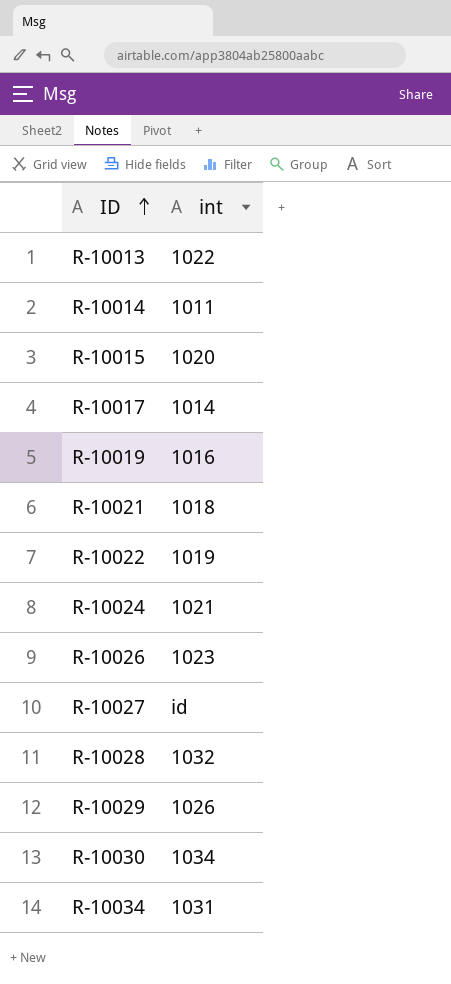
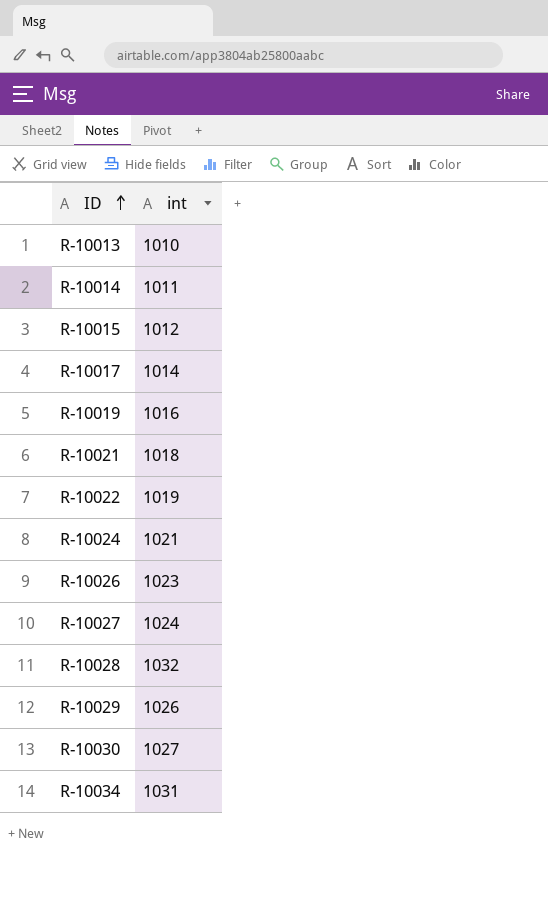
R-10013 | int: 1022 -> 1010
R-10015 | int: 1020 -> 1012
R-10027 | int: id -> 1024
R-10030 | int: 1034 -> 1027

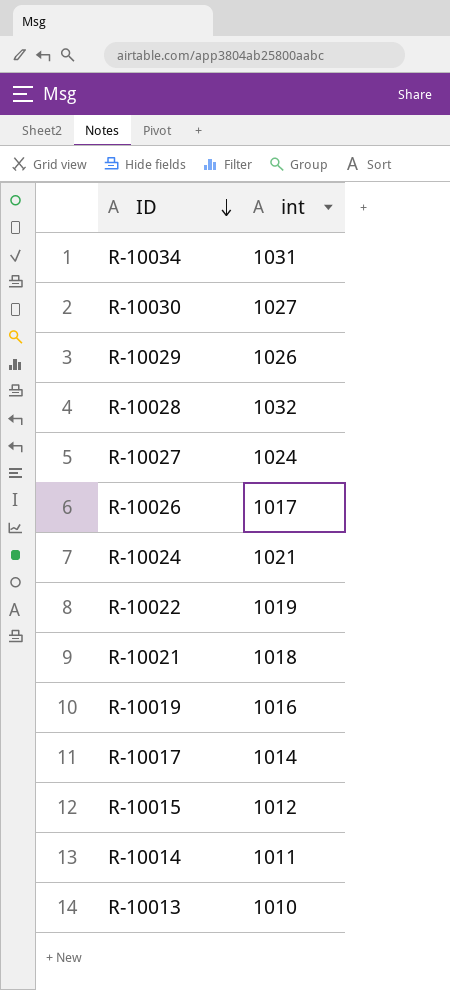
row order: ID ascending -> ID descending
R-10026 | int: 1023 -> 1017

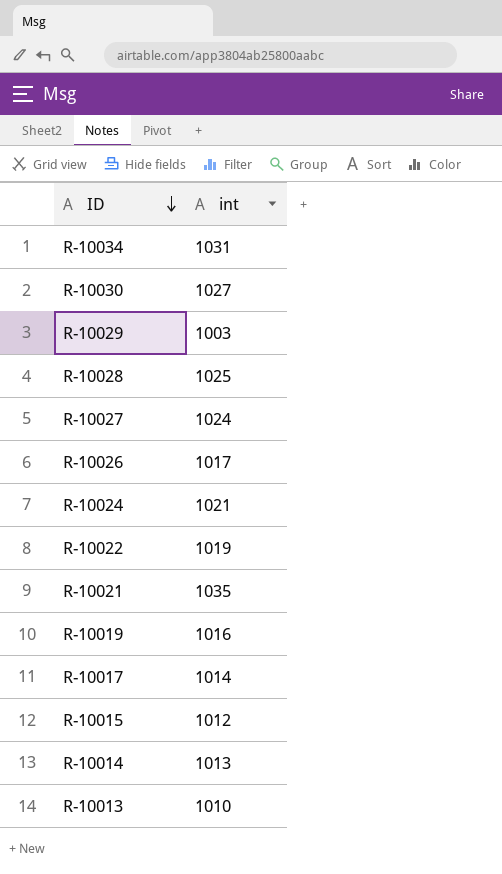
R-10029 | int: 1026 -> 1003
R-10028 | int: 1032 -> 1025
R-10021 | int: 1018 -> 1035
R-10014 | int: 1011 -> 1013

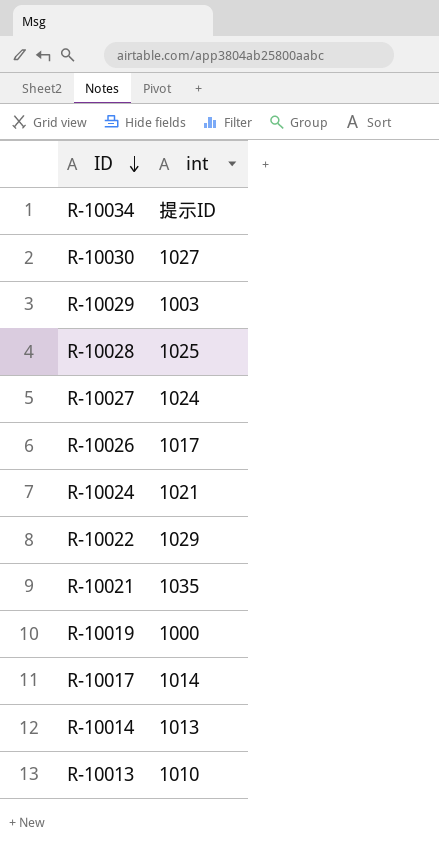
row R-10015: 1012 -> none
R-10034 | int: 1031 -> 提示ID
R-10022 | int: 1019 -> 1029
R-10019 | int: 1016 -> 1000

